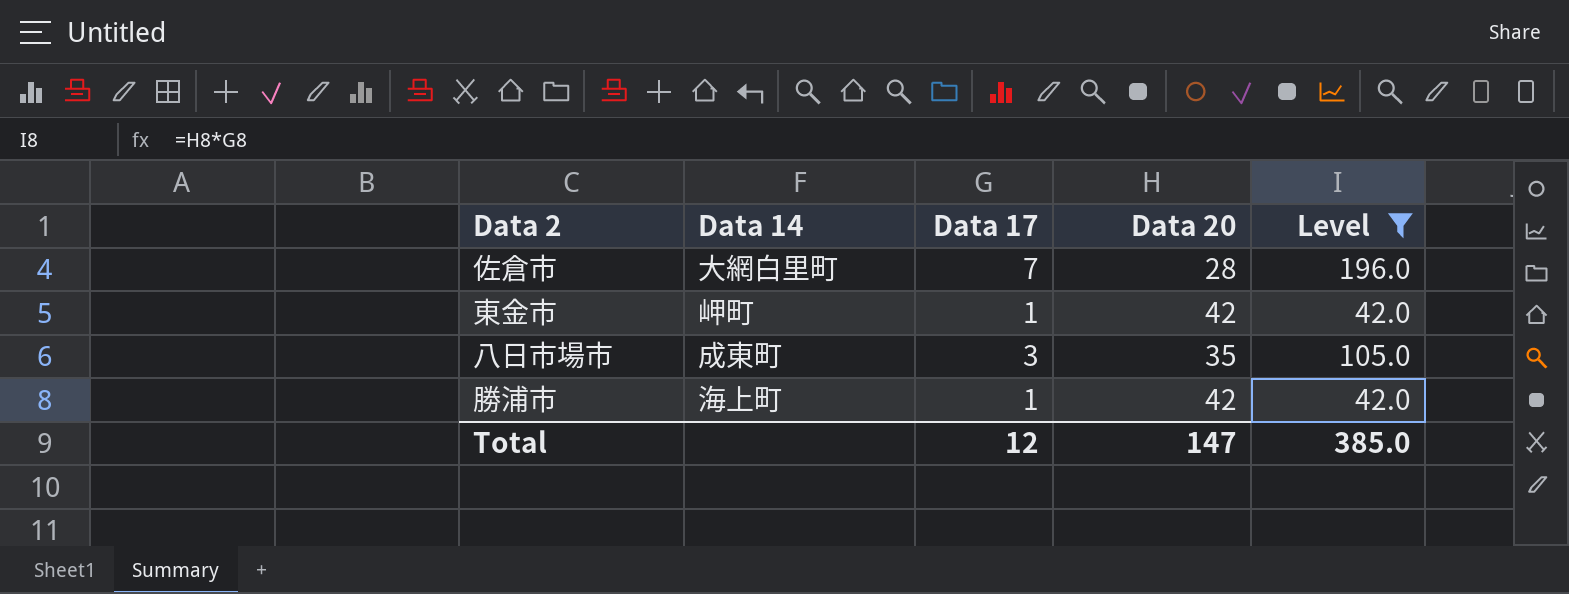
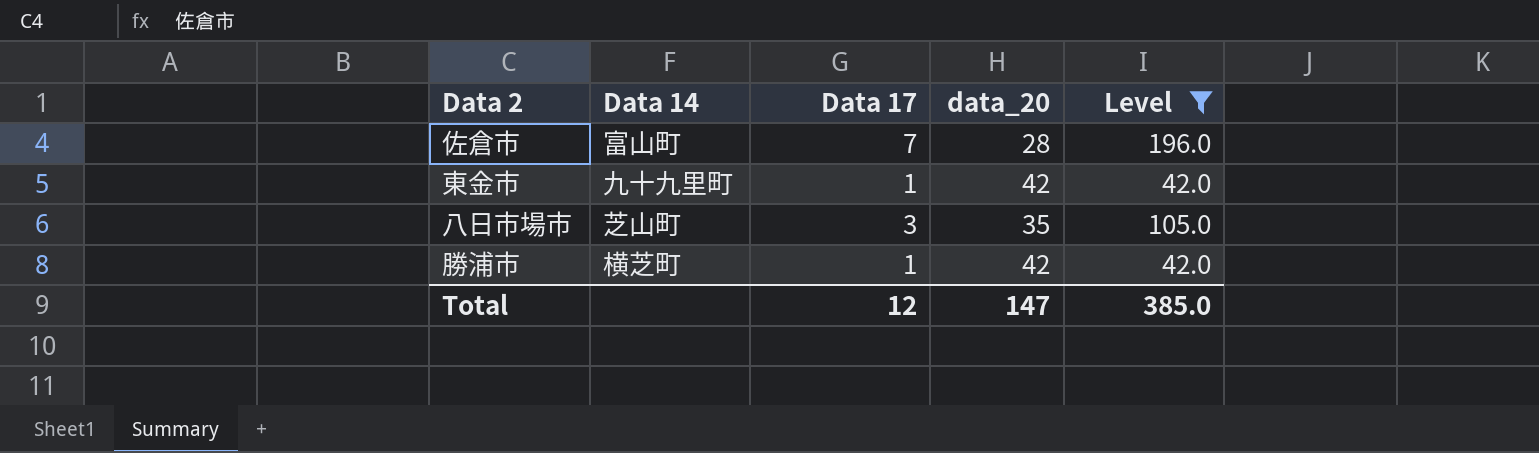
column name: Data 20 -> data_20
佐倉市 | Data 14: 大網白里町 -> 富山町
東金市 | Data 14: 岬町 -> 九十九里町
八日市場市 | Data 14: 成東町 -> 芝山町
勝浦市 | Data 14: 海上町 -> 横芝町

